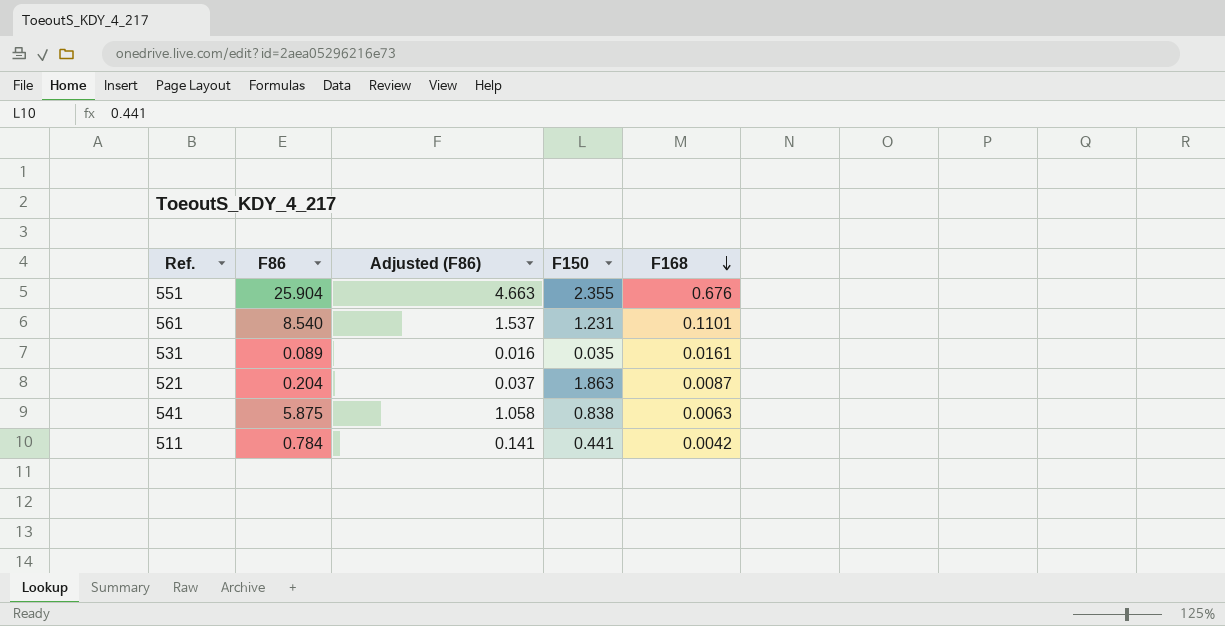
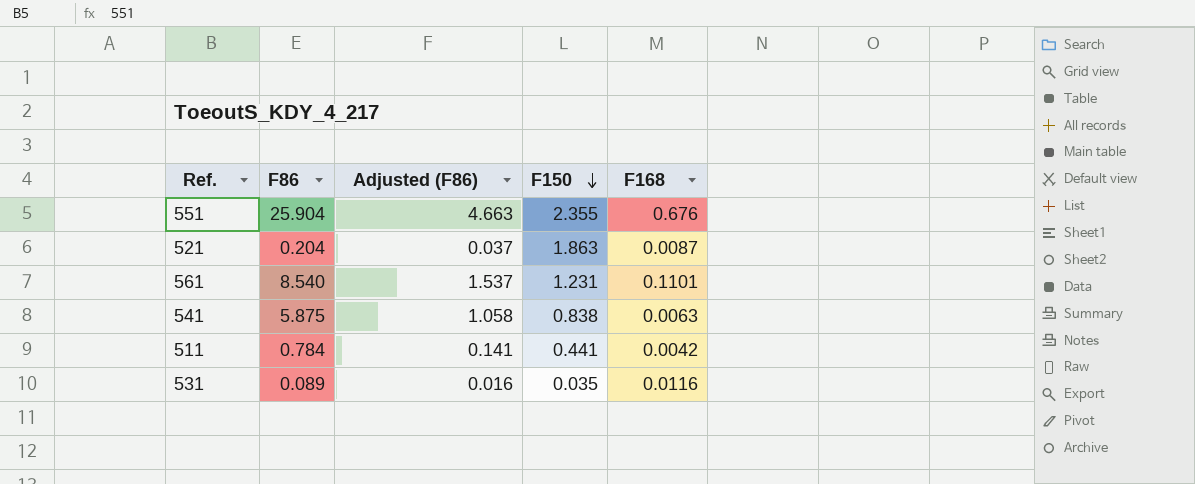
row order: F168 descending -> F150 descending
531 | F168: 0.0161 -> 0.0116

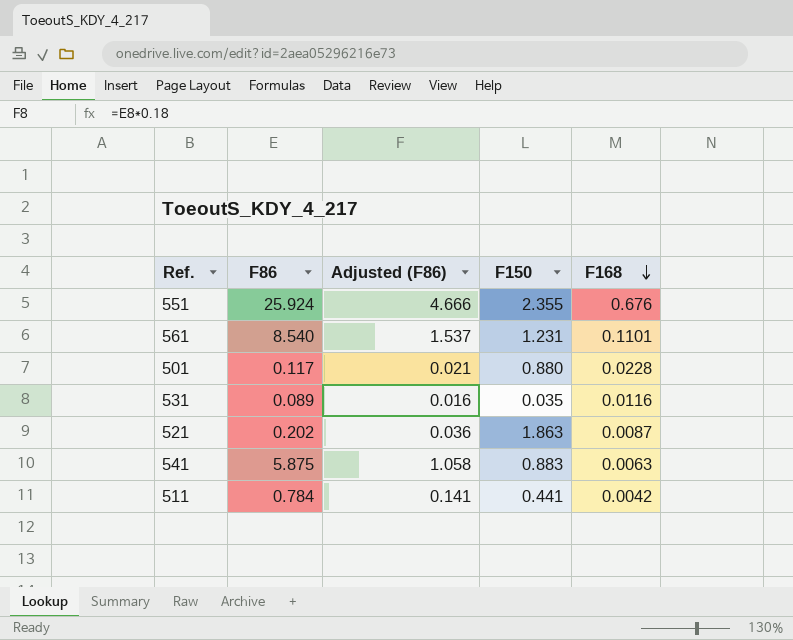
row order: F150 descending -> F168 descending
551 | F86: 25.904 -> 25.924
551 | Adjusted (F86): 4.663 -> 4.666
row 501: none -> 0.117 | 0.021 | 0.880 | 0.0228
521 | F86: 0.204 -> 0.202
521 | Adjusted (F86): 0.037 -> 0.036
541 | F150: 0.838 -> 0.883

